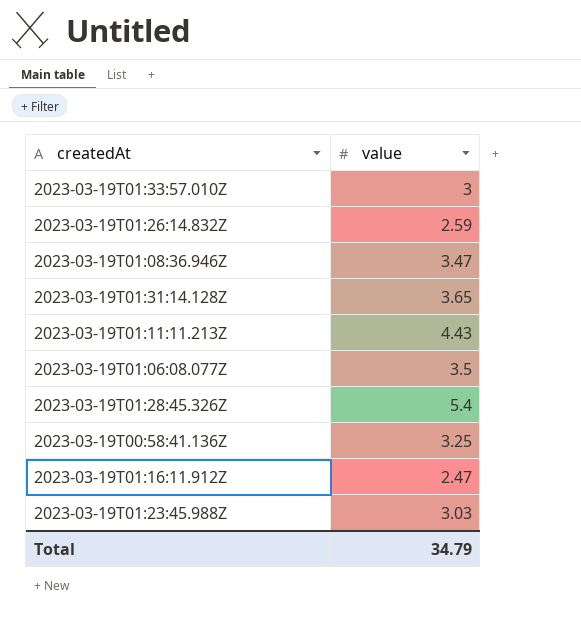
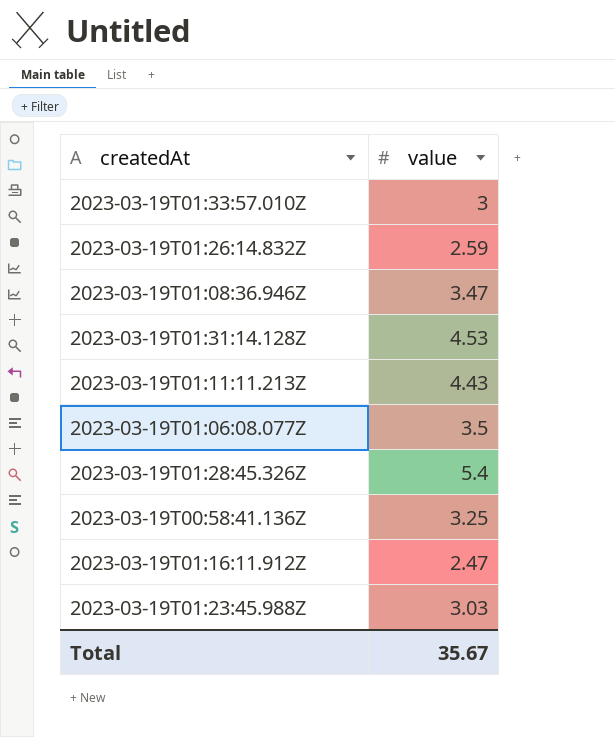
2023-03-19T01:31:14.128Z | value: 3.65 -> 4.53
Total | value: 34.79 -> 35.67

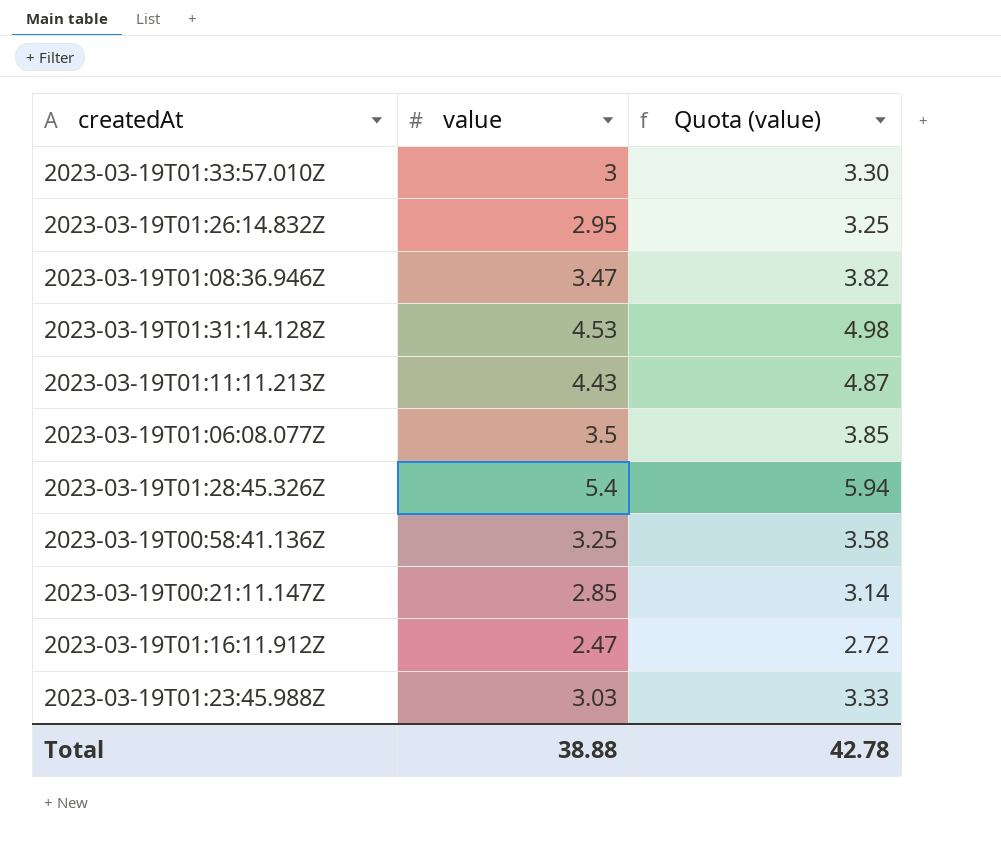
column Quota (value) | formula: none -> [value] * 1.1
2023-03-19T01:26:14.832Z | value: 2.59 -> 2.95
row 2023-03-19T00:21:11.147Z: none -> 2.85 | 3.14
Total | value: 35.67 -> 38.88

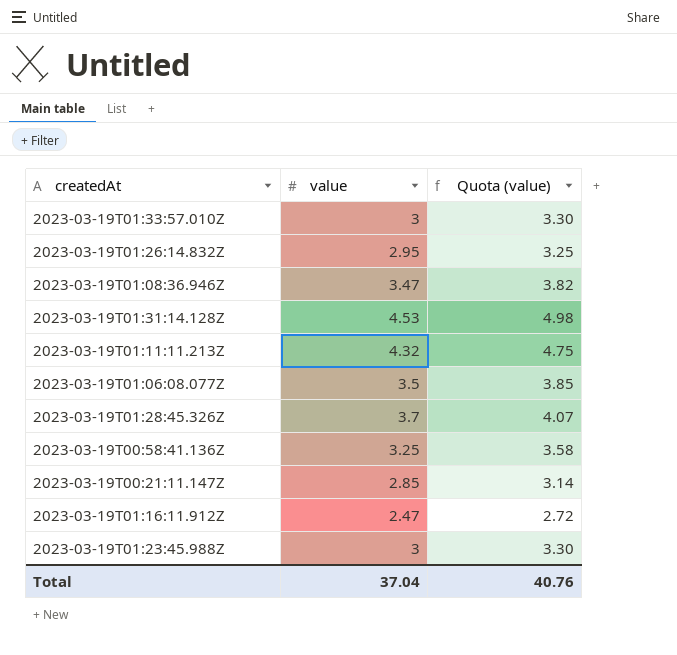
2023-03-19T01:11:11.213Z | value: 4.43 -> 4.32
2023-03-19T01:11:11.213Z | Quota (value): 4.87 -> 4.75
2023-03-19T01:28:45.326Z | value: 5.4 -> 3.7
2023-03-19T01:28:45.326Z | Quota (value): 5.94 -> 4.07
2023-03-19T01:23:45.988Z | value: 3.03 -> 3
2023-03-19T01:23:45.988Z | Quota (value): 3.33 -> 3.30
Total | value: 38.88 -> 37.04
Total | Quota (value): 42.78 -> 40.76

